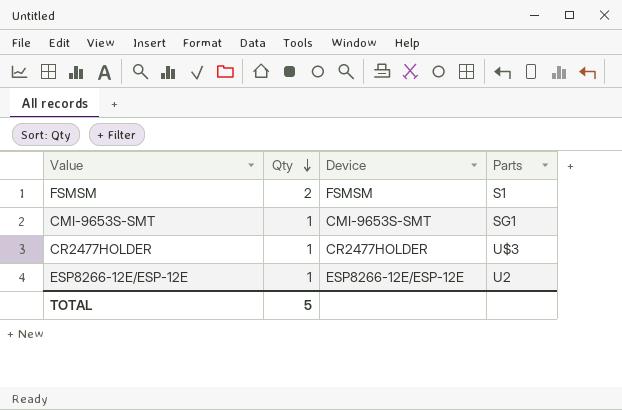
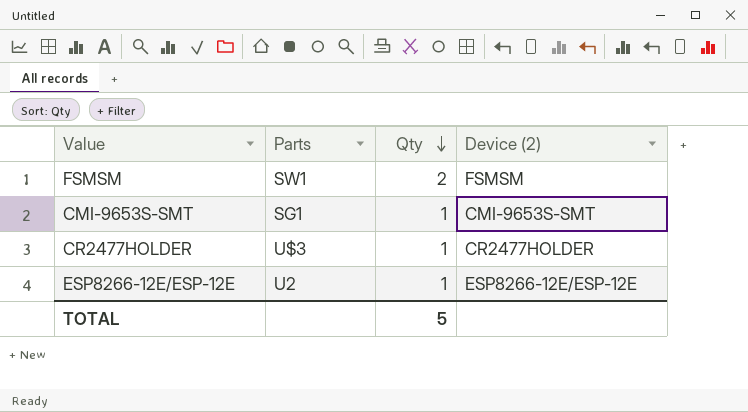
column Parts | position: 4 -> 2
column name: Device -> Device (2)
FSMSM | Parts: S1 -> SW1

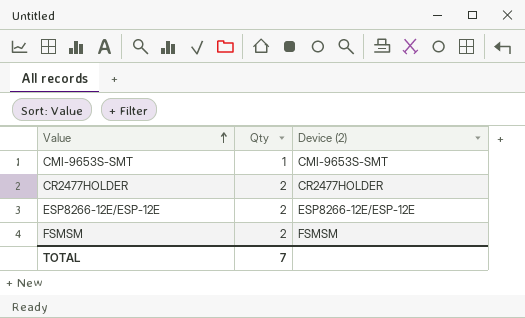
row order: Qty descending -> Value ascending
column Parts | position: 2 -> none
CR2477HOLDER | Qty: 1 -> 2
ESP8266-12E/ESP-12E | Qty: 1 -> 2
TOTAL | Qty: 5 -> 7

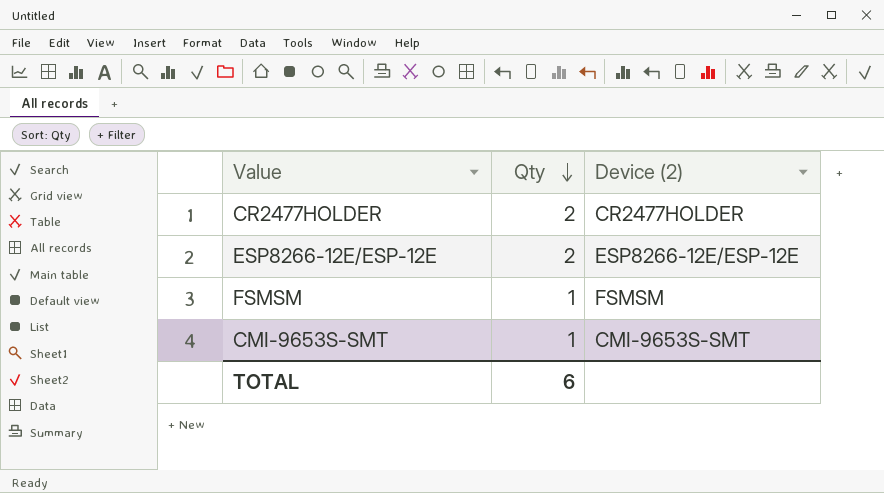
row order: Value ascending -> Qty descending
FSMSM | Qty: 2 -> 1
TOTAL | Qty: 7 -> 6

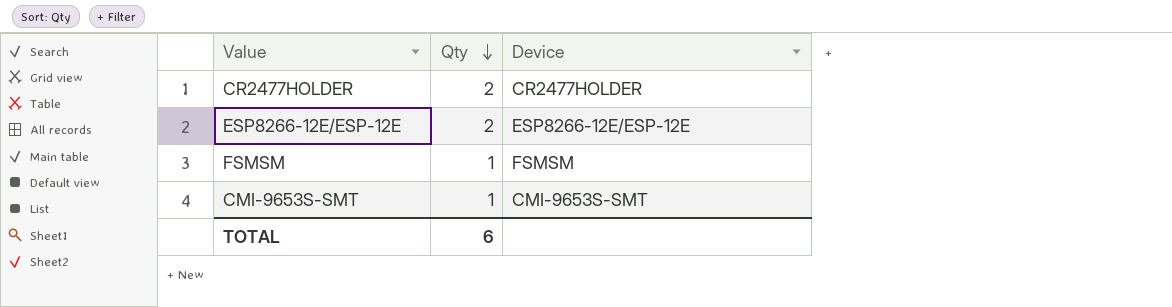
column name: Device (2) -> Device

